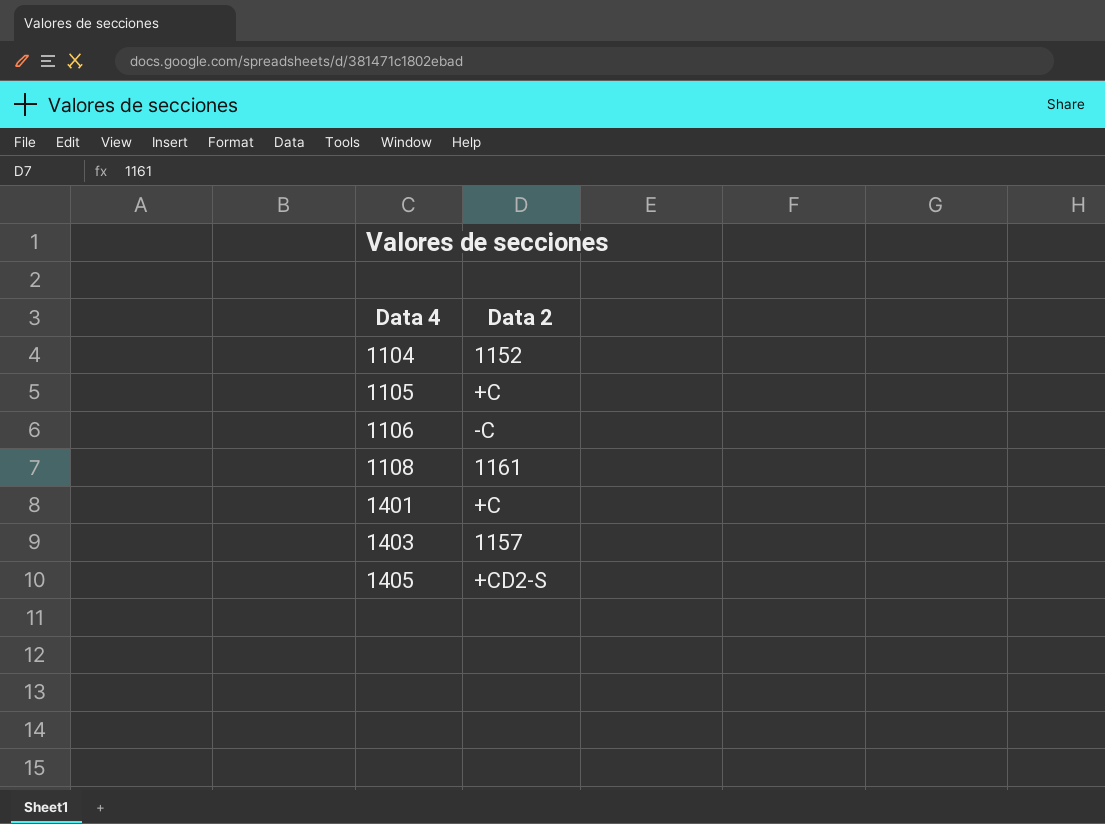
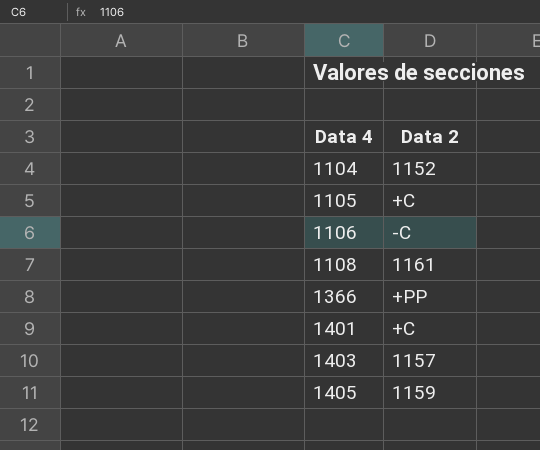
row 1366: none -> +PP
1405 | Data 2: +CD2-S -> 1159

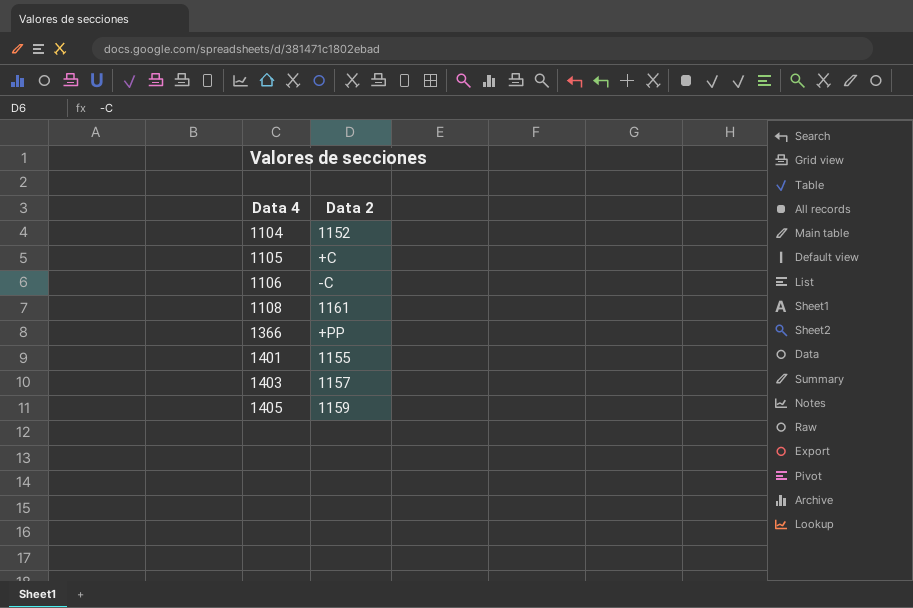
1401 | Data 2: +C -> 1155

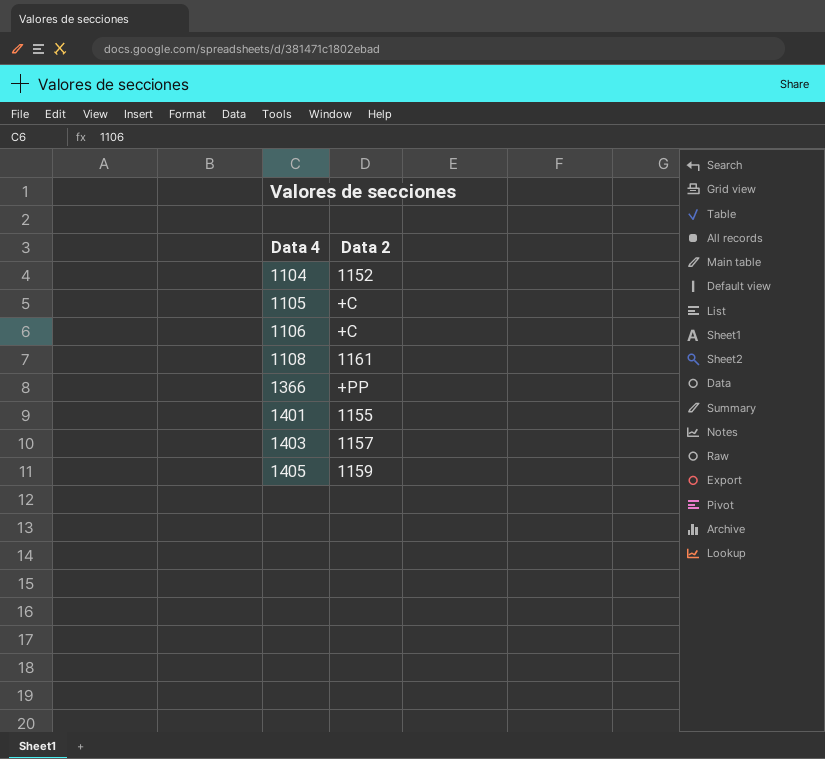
1106 | Data 2: -C -> +C

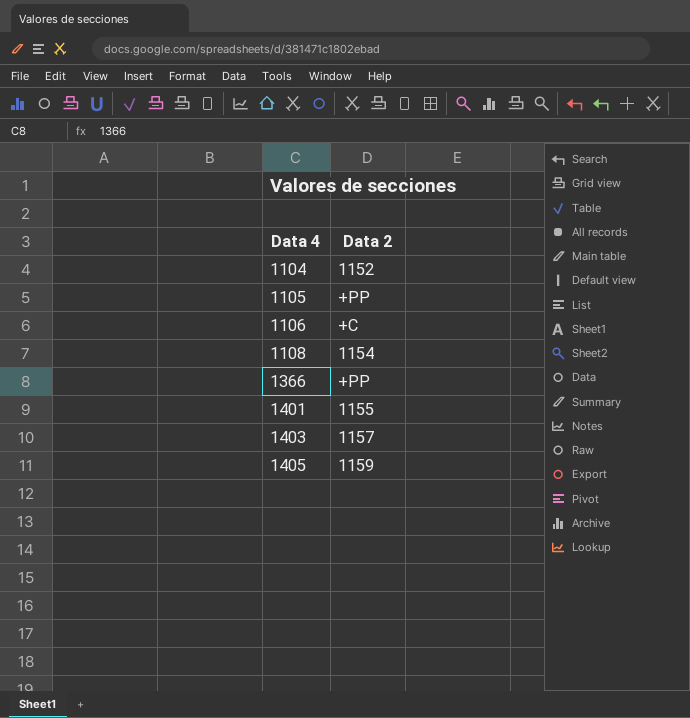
1105 | Data 2: +C -> +PP
1108 | Data 2: 1161 -> 1154

